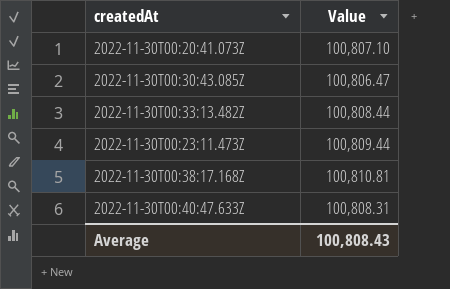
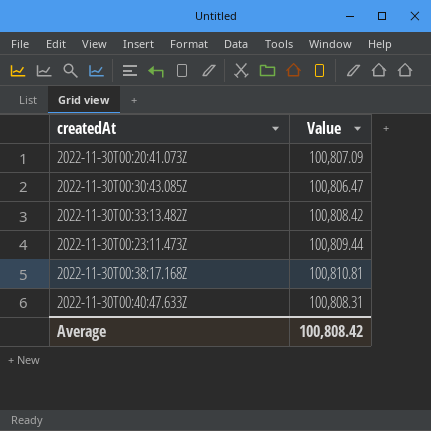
2022-11-30T00:20:41.073Z | Value: 100,807.10 -> 100,807.09
2022-11-30T00:33:13.482Z | Value: 100,808.44 -> 100,808.42
Average | Value: 100,808.43 -> 100,808.42

